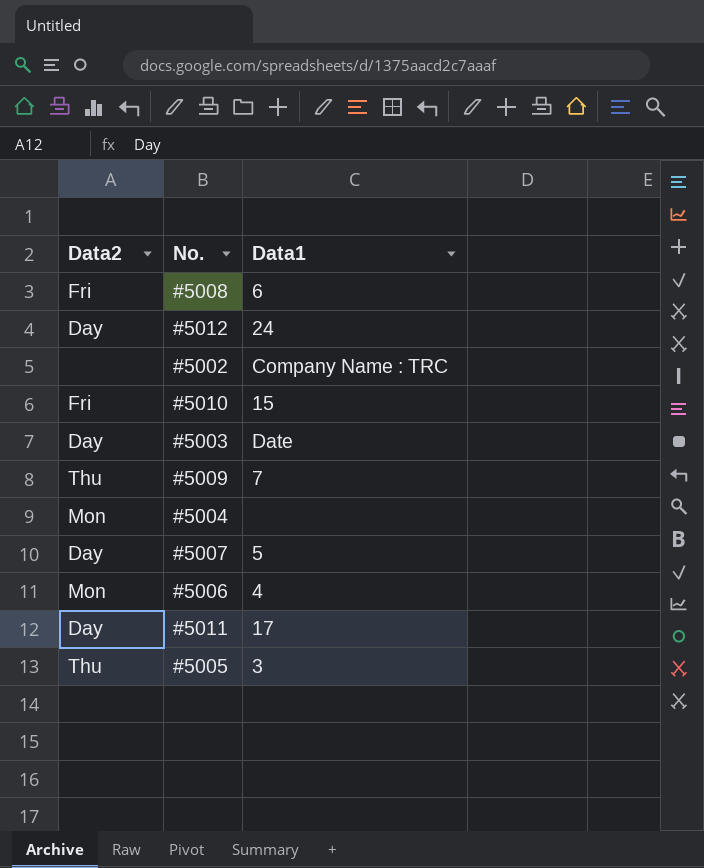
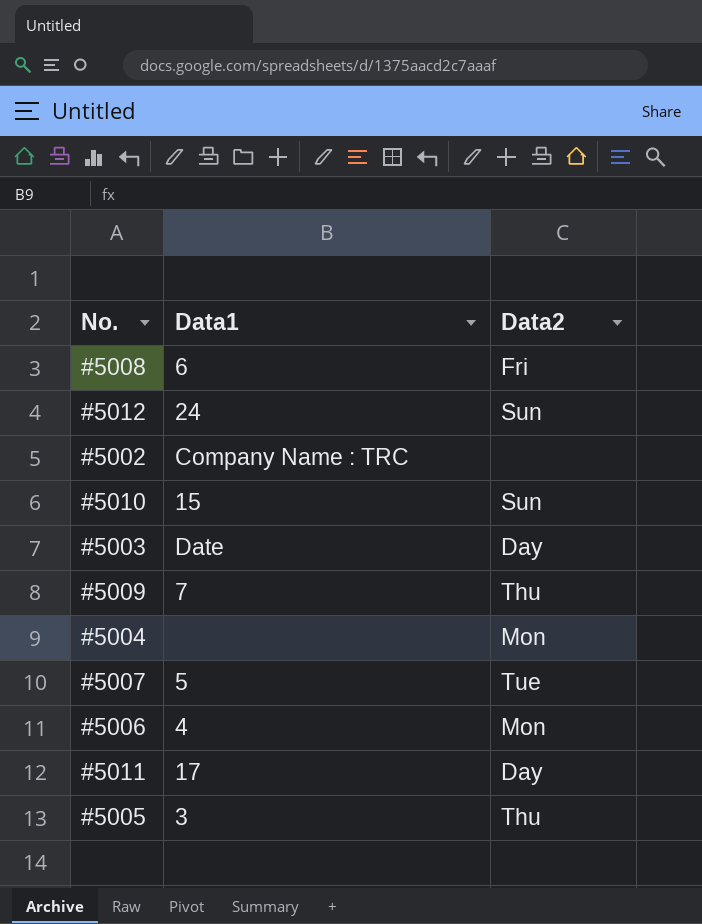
column Data2 | position: 1 -> 3
#5012 | Data2: Day -> Sun
#5010 | Data2: Fri -> Sun
#5007 | Data2: Day -> Tue

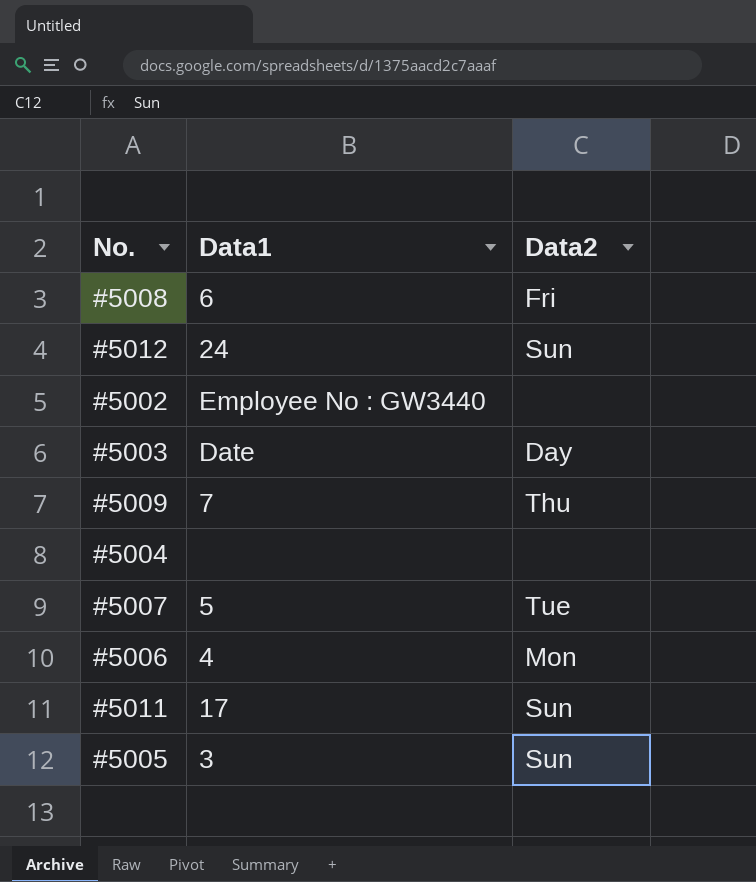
row #5010: 15 | Sun -> none
#5002 | Data1: Company Name : TRC -> Employee No : GW3440
#5004 | Data2: Mon -> none
#5011 | Data2: Day -> Sun
#5005 | Data2: Thu -> Sun

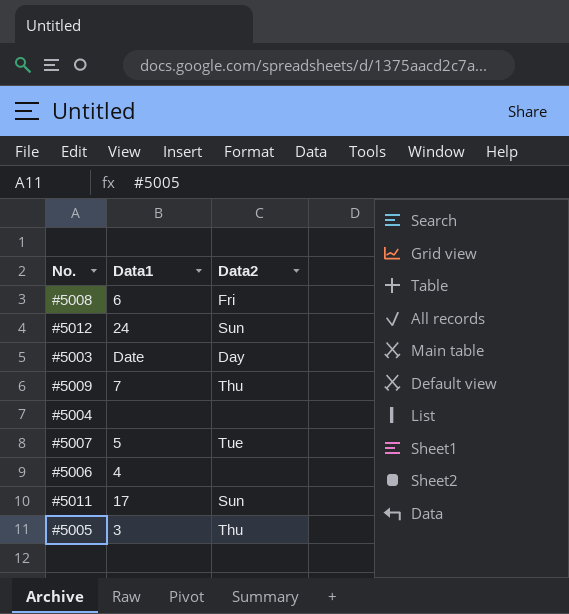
row #5002: Employee No : GW3440 | none -> none
#5006 | Data2: Mon -> none
#5005 | Data2: Sun -> Thu

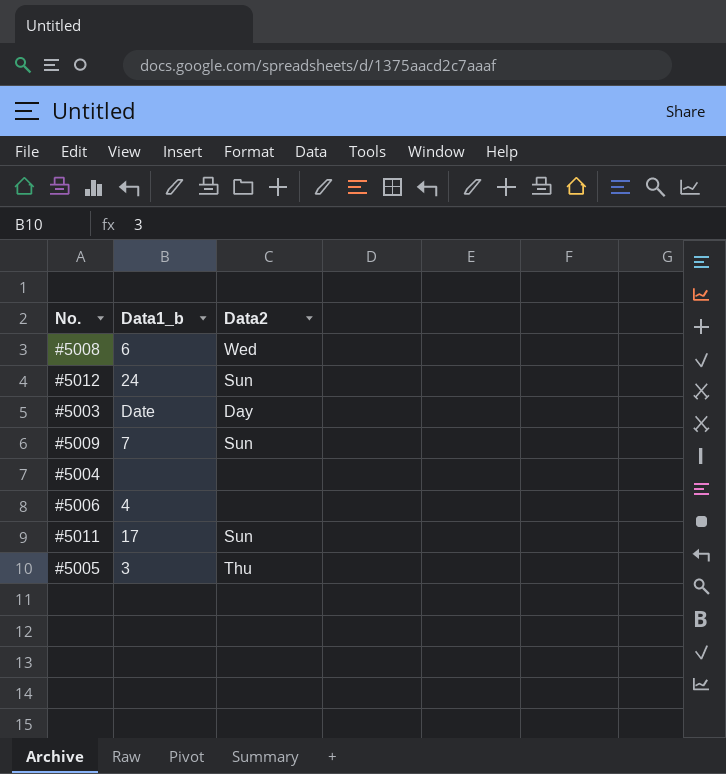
column name: Data1 -> Data1_b
row #5007: 5 | Tue -> none
#5008 | Data2: Fri -> Wed
#5009 | Data2: Thu -> Sun

